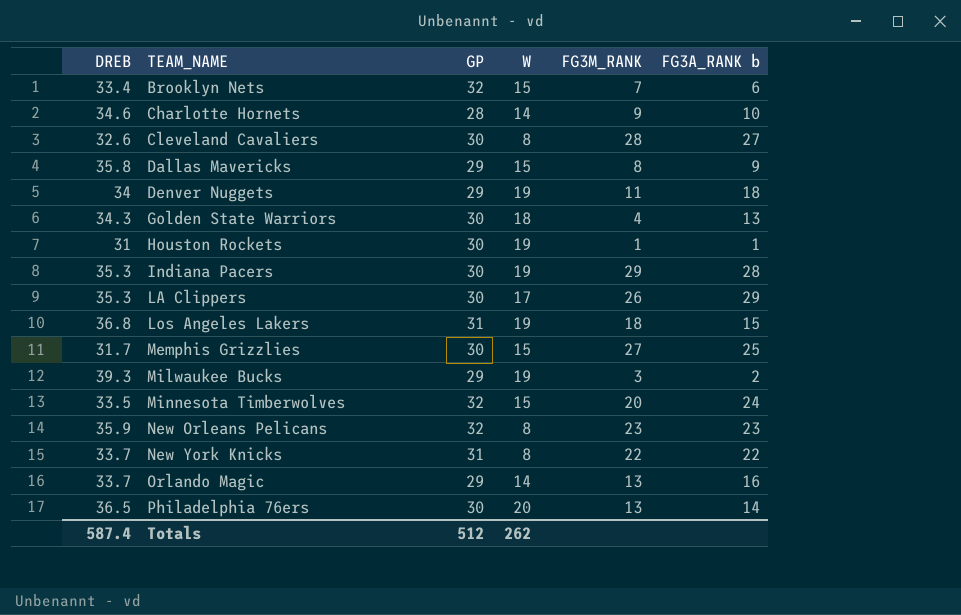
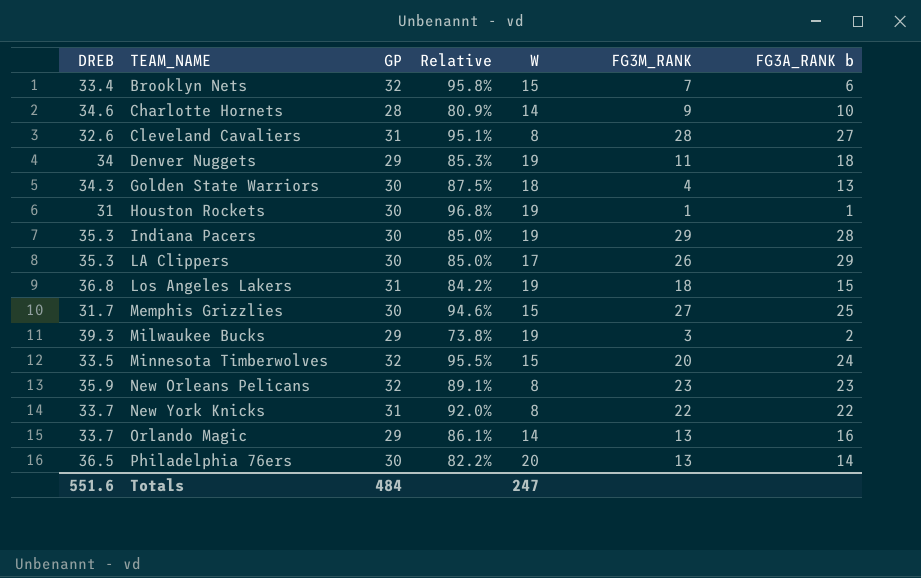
column Relative | formula: none -> [GP] / [DREB]
row Dallas Mavericks: 35.8 | 29 | 15 | 8 | 9 -> none
Cleveland Cavaliers | GP: 30 -> 31
Totals | DREB: 587.4 -> 551.6
Totals | GP: 512 -> 484
Totals | W: 262 -> 247

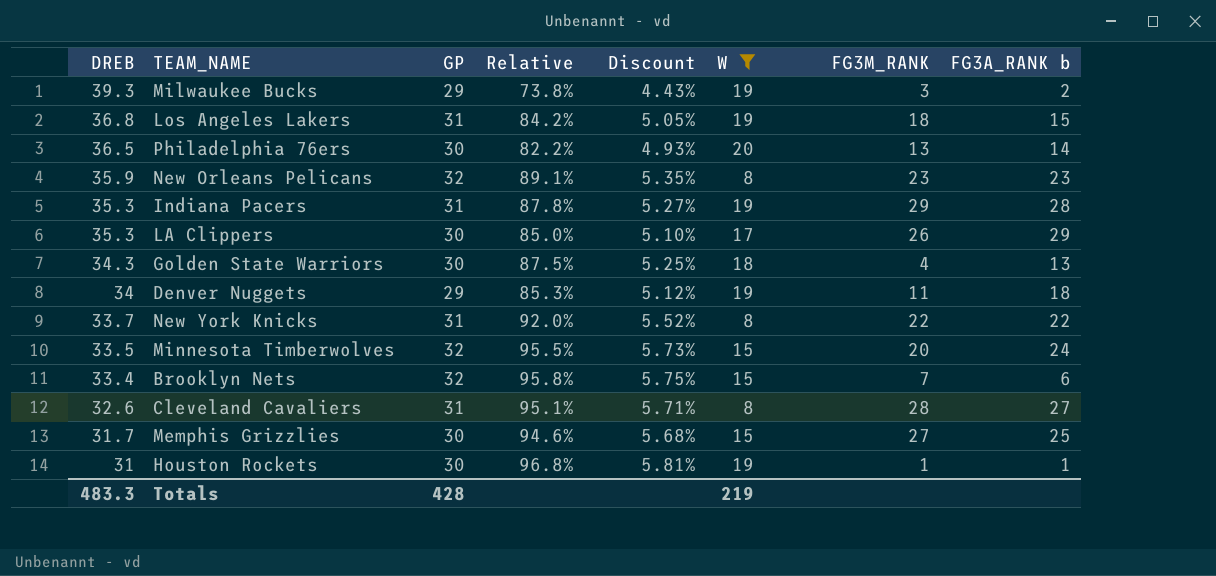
filter: none -> W != 14
row order: TEAM_NAME ascending -> DREB descending
column Discount | formula: none -> [Relative] * 0.06
Indiana Pacers | GP: 30 -> 31
Indiana Pacers | Relative: 85.0% -> 87.8%
Totals | DREB: 551.6 -> 483.3
Totals | GP: 484 -> 428
Totals | W: 247 -> 219

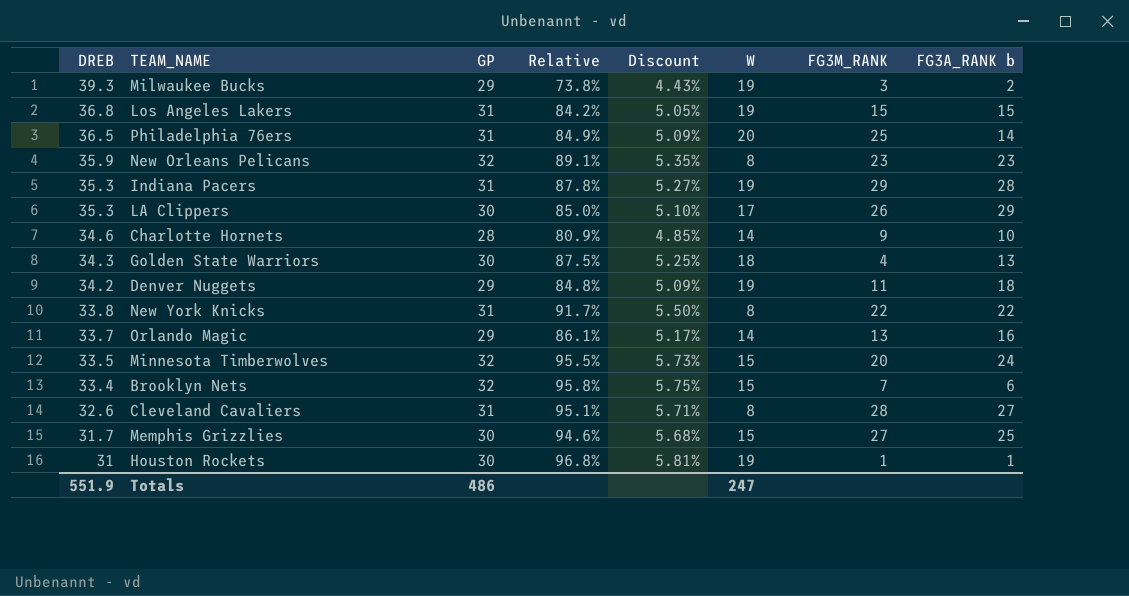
filter: W != 14 -> none
Los Angeles Lakers | FG3M_RANK: 18 -> 15
Philadelphia 76ers | GP: 30 -> 31
Philadelphia 76ers | Relative: 82.2% -> 84.9%
Philadelphia 76ers | Discount: 4.93% -> 5.09%
Philadelphia 76ers | FG3M_RANK: 13 -> 25
Denver Nuggets | DREB: 34 -> 34.2
Denver Nuggets | Relative: 85.3% -> 84.8%
Denver Nuggets | Discount: 5.12% -> 5.09%
New York Knicks | DREB: 33.7 -> 33.8
New York Knicks | Relative: 92.0% -> 91.7%
New York Knicks | Discount: 5.52% -> 5.50%
Totals | DREB: 483.3 -> 551.9
Totals | GP: 428 -> 486
Totals | W: 219 -> 247

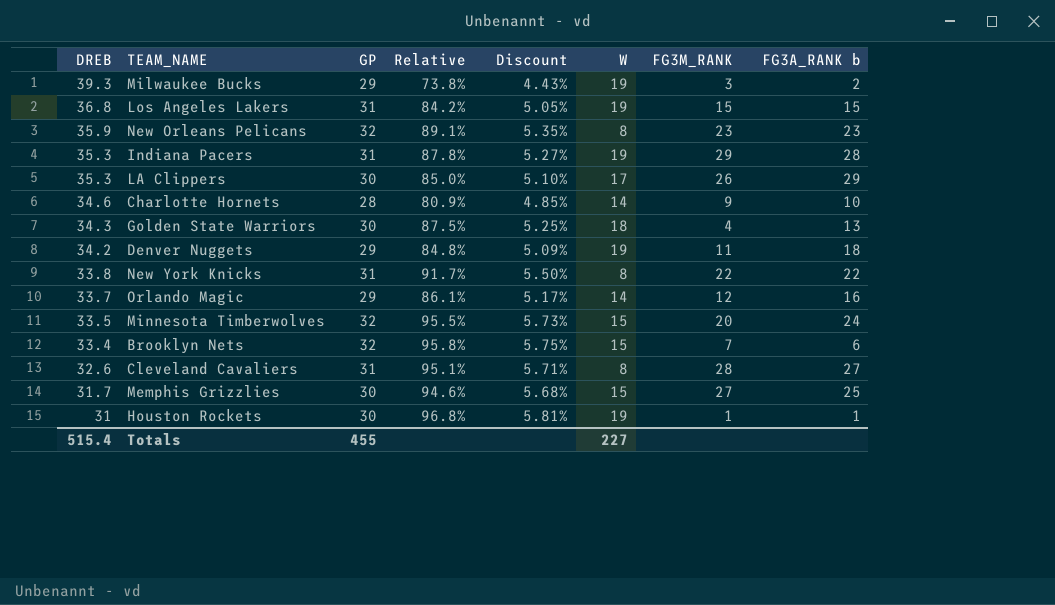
row Philadelphia 76ers: 36.5 | 31 | 84.9% | 5.09% | 20 | 25 | 14 -> none
Orlando Magic | FG3M_RANK: 13 -> 12
Totals | DREB: 551.9 -> 515.4
Totals | GP: 486 -> 455
Totals | W: 247 -> 227

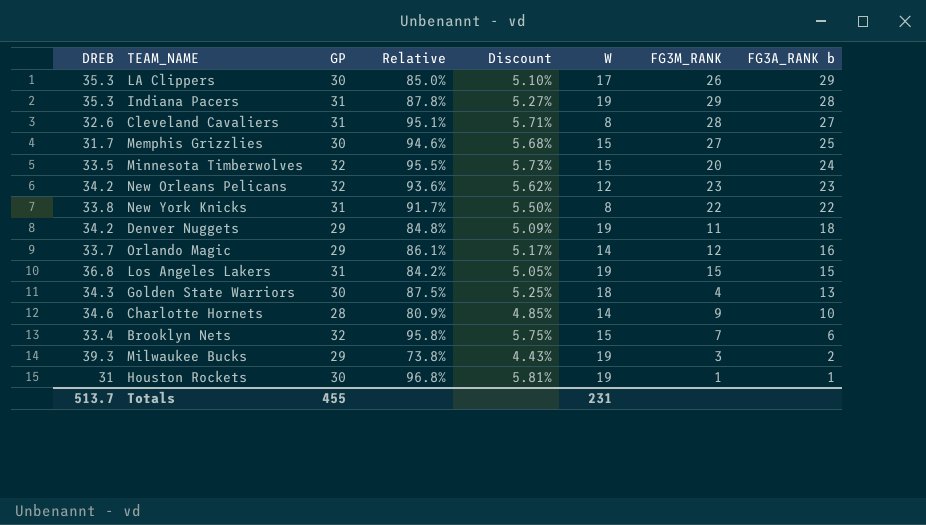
row order: DREB descending -> FG3A_RANK b descending
New Orleans Pelicans | DREB: 35.9 -> 34.2
New Orleans Pelicans | Relative: 89.1% -> 93.6%
New Orleans Pelicans | Discount: 5.35% -> 5.62%
New Orleans Pelicans | W: 8 -> 12
Totals | DREB: 515.4 -> 513.7
Totals | W: 227 -> 231

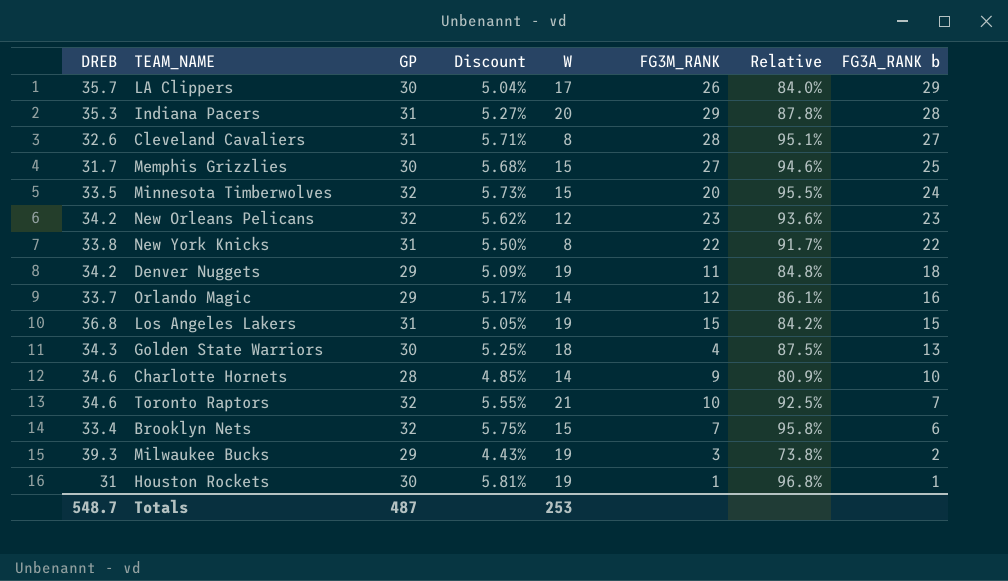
column Relative | position: 4 -> 7
LA Clippers | DREB: 35.3 -> 35.7
LA Clippers | Discount: 5.10% -> 5.04%
LA Clippers | Relative: 85.0% -> 84.0%
Indiana Pacers | W: 19 -> 20
row Toronto Raptors: none -> 34.6 | 32 | 5.55% | 21 | 10 | 92.5% | 7
Totals | DREB: 513.7 -> 548.7
Totals | GP: 455 -> 487
Totals | W: 231 -> 253

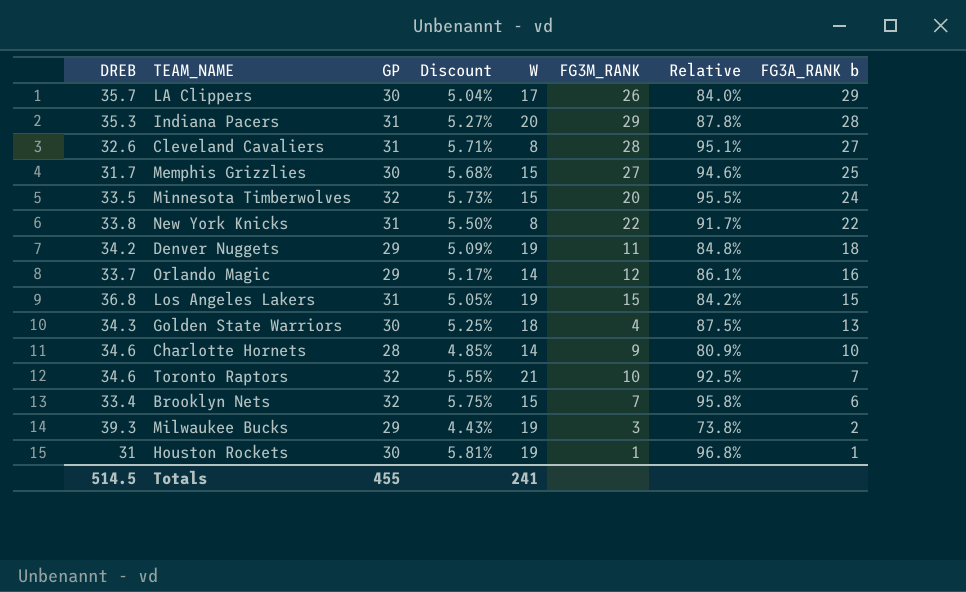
row New Orleans Pelicans: 34.2 | 32 | 5.62% | 12 | 23 | 93.6% | 23 -> none
Totals | DREB: 548.7 -> 514.5
Totals | GP: 487 -> 455
Totals | W: 253 -> 241

